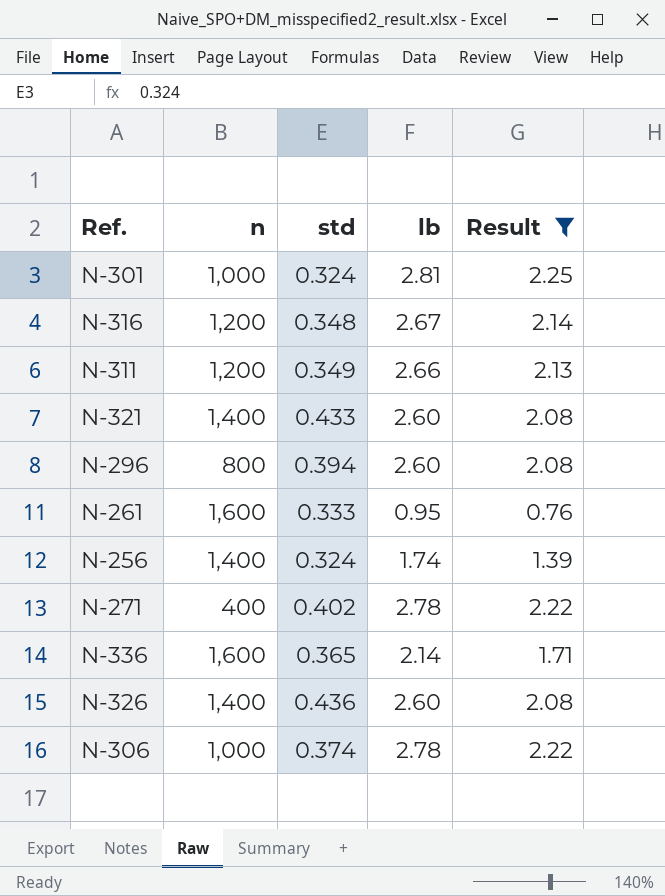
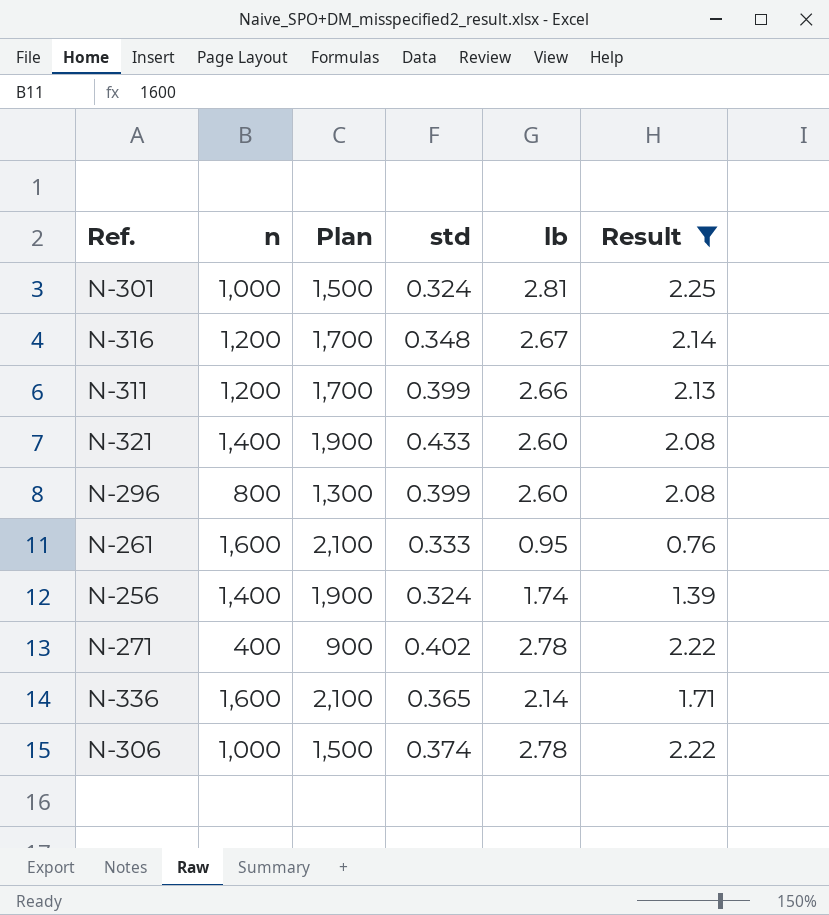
column Plan | formula: none -> [n] + 500
row N-326: 1,400 | 0.436 | 2.60 | 2.08 -> none
N-311 | std: 0.349 -> 0.399
N-296 | std: 0.394 -> 0.399

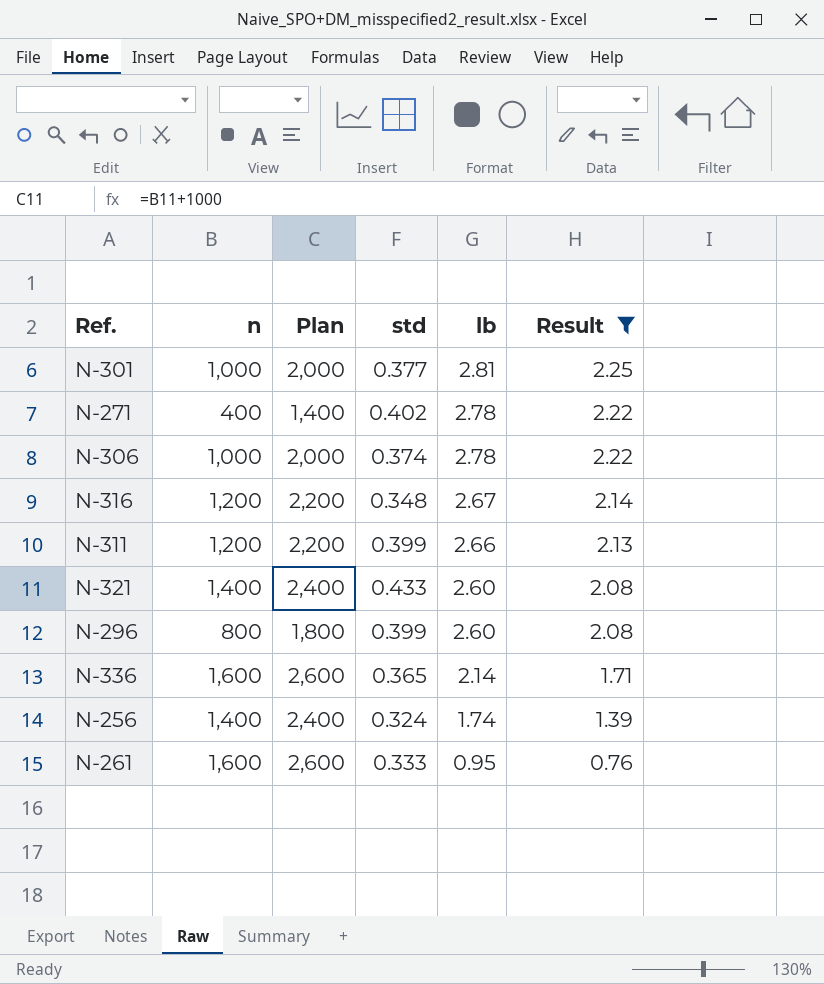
row order: none -> lb descending
column Plan | formula: [n] + 500 -> [n] + 1000
N-301 | std: 0.324 -> 0.377

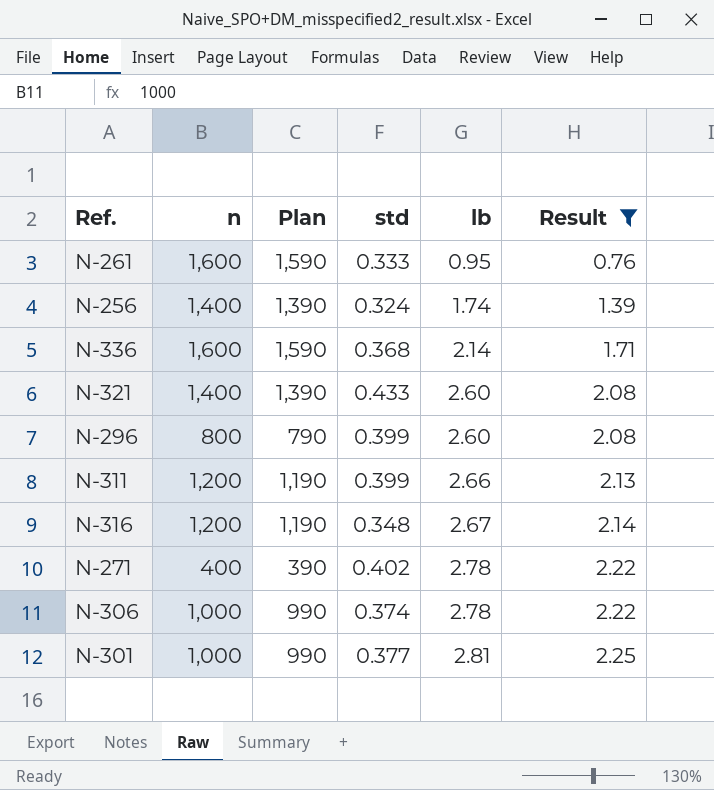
row order: lb descending -> lb ascending
column Plan | formula: [n] + 1000 -> [n] - 10
N-336 | std: 0.365 -> 0.368

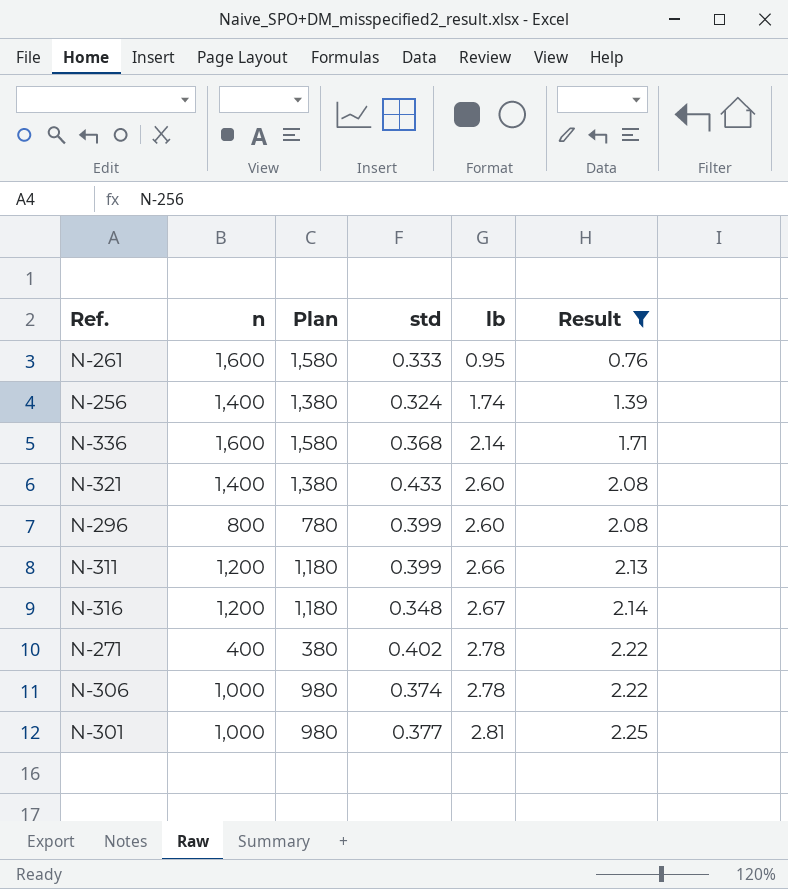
column Plan | formula: [n] - 10 -> [n] - 20

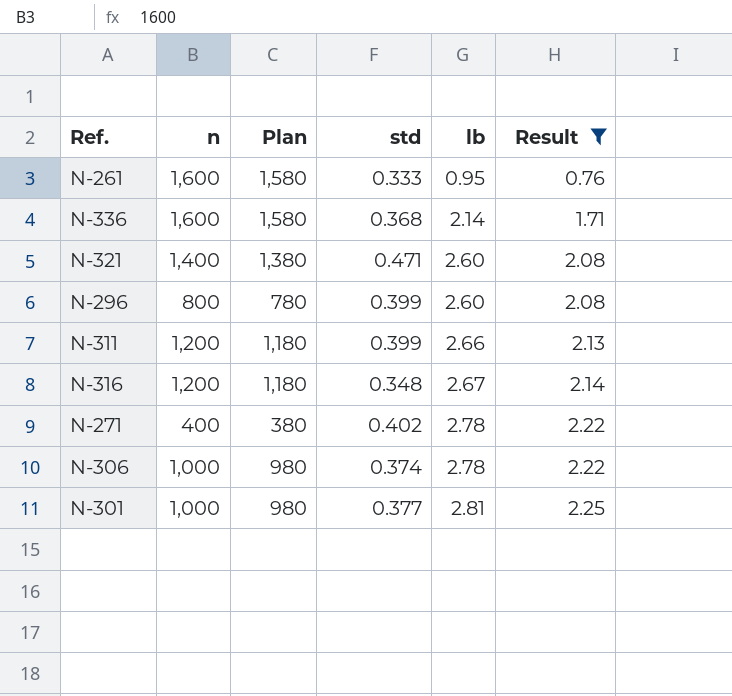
row N-256: 1,400 | 1,380 | 0.324 | 1.74 | 1.39 -> none
N-321 | std: 0.433 -> 0.471

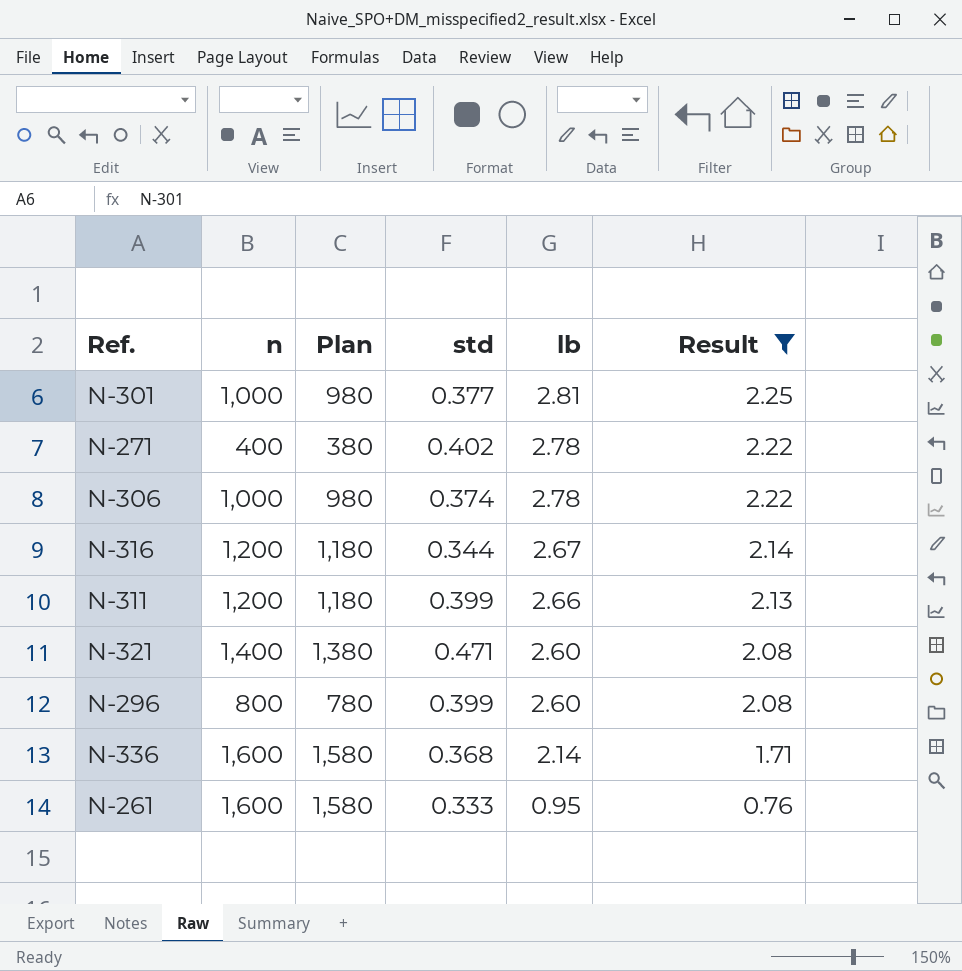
row order: lb ascending -> lb descending
N-316 | std: 0.348 -> 0.344

